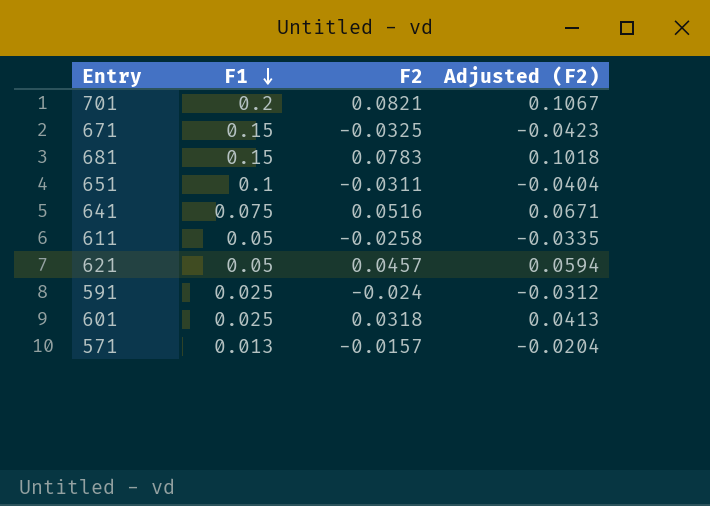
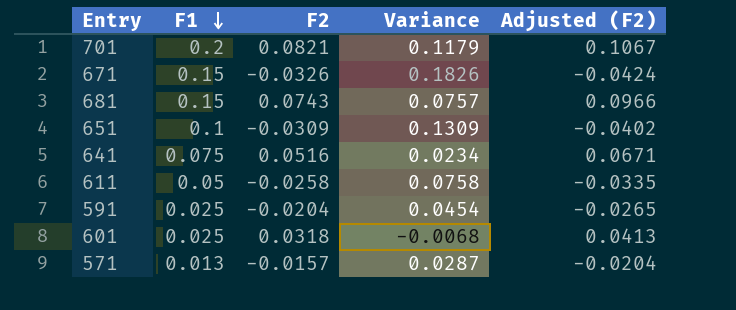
column Variance | formula: none -> [F1] - [F2]
row 621: 0.05 | 0.0457 | 0.0594 -> none
671 | F2: -0.0325 -> -0.0326
671 | Adjusted (F2): -0.0423 -> -0.0424
681 | F2: 0.0783 -> 0.0743
681 | Adjusted (F2): 0.1018 -> 0.0966
651 | F2: -0.0311 -> -0.0309
651 | Adjusted (F2): -0.0404 -> -0.0402
591 | F2: -0.024 -> -0.0204
591 | Adjusted (F2): -0.0312 -> -0.0265

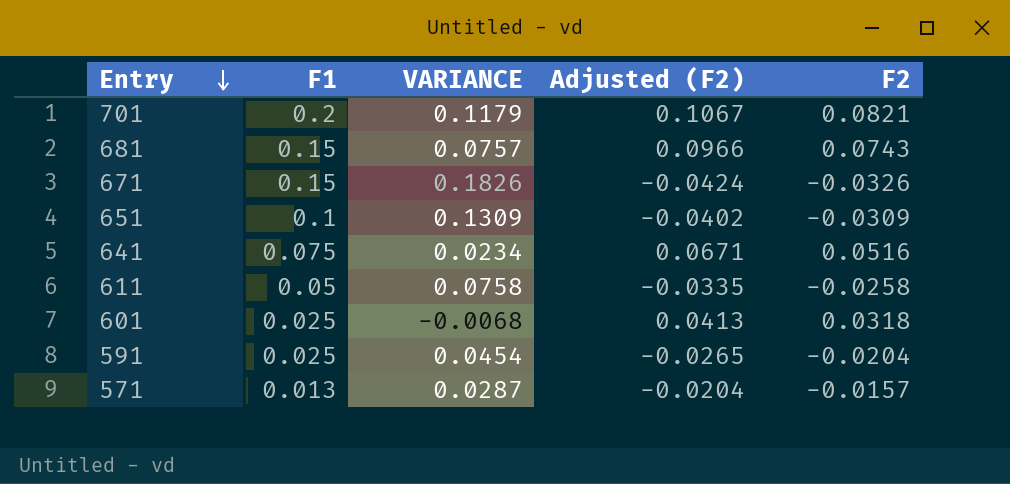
row order: F1 descending -> Entry descending
column name: Variance -> VARIANCE
column F2 | position: 3 -> 5

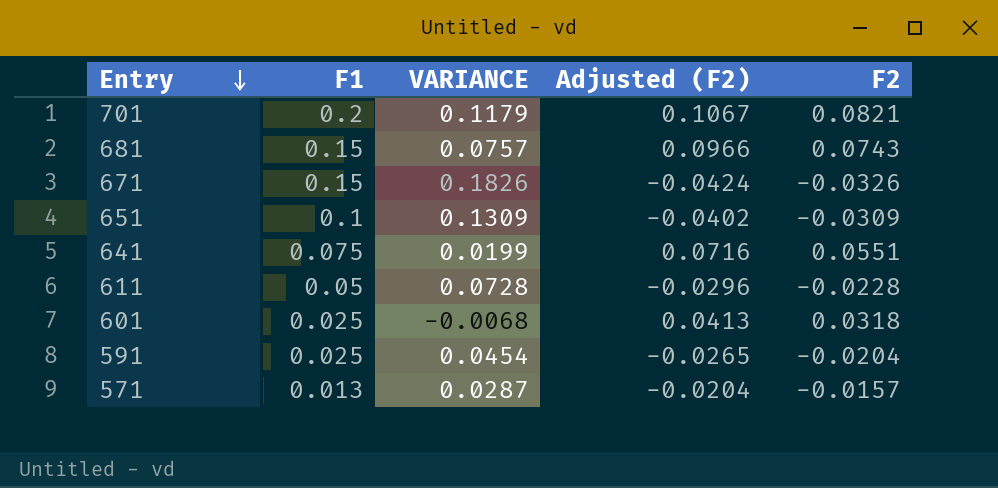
641 | VARIANCE: 0.0234 -> 0.0199
641 | Adjusted (F2): 0.0671 -> 0.0716
641 | F2: 0.0516 -> 0.0551
611 | VARIANCE: 0.0758 -> 0.0728
611 | Adjusted (F2): -0.0335 -> -0.0296
611 | F2: -0.0258 -> -0.0228

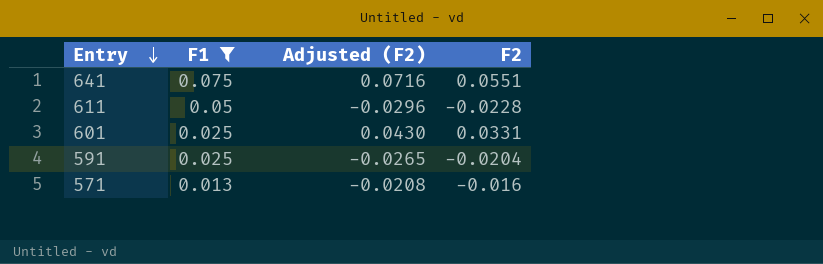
filter: none -> F1 <= 0.075
column VARIANCE | formula: [F1] - [F2] -> none
601 | Adjusted (F2): 0.0413 -> 0.0430
601 | F2: 0.0318 -> 0.0331
571 | Adjusted (F2): -0.0204 -> -0.0208
571 | F2: -0.0157 -> -0.016

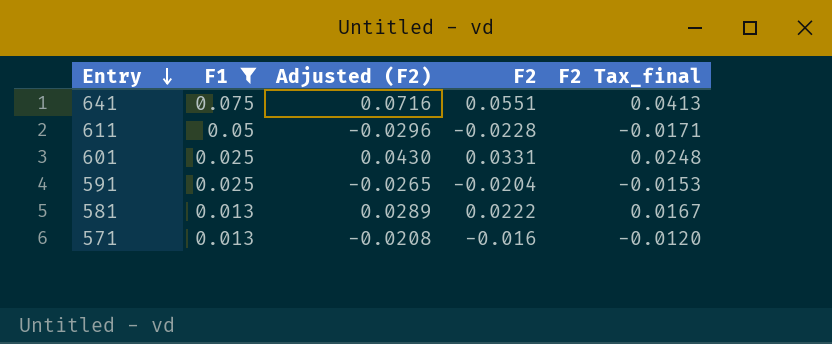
column F2 Tax_final | formula: none -> [F2] * 0.75
row 581: none -> 0.013 | 0.0289 | 0.0222 | 0.0167

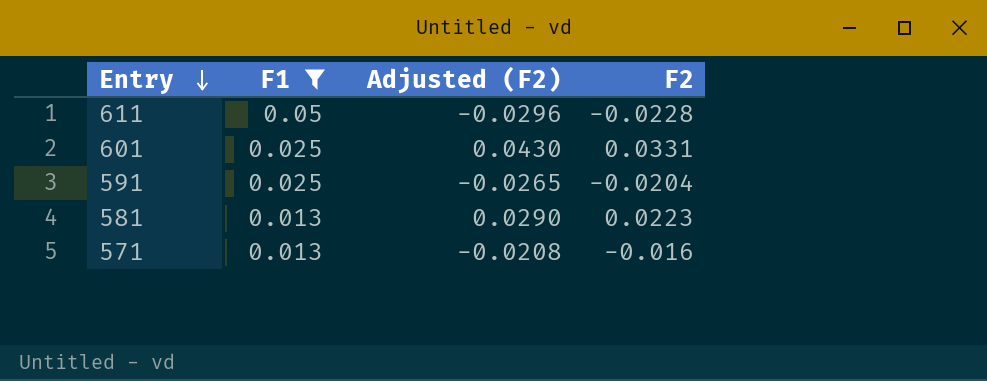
column F2 Tax_final | formula: [F2] * 0.75 -> none
row 641: 0.075 | 0.0716 | 0.0551 | 0.0413 -> none
581 | Adjusted (F2): 0.0289 -> 0.0290
581 | F2: 0.0222 -> 0.0223

